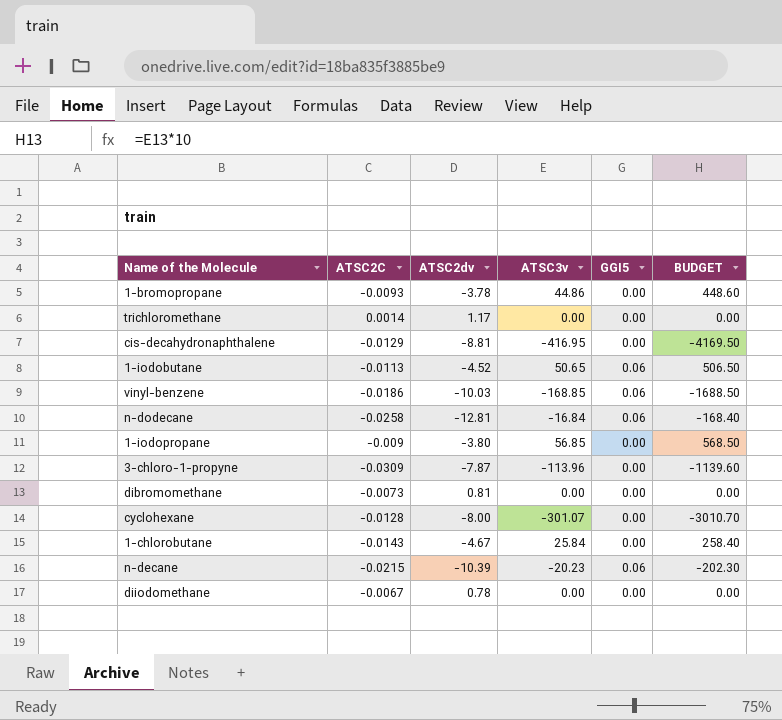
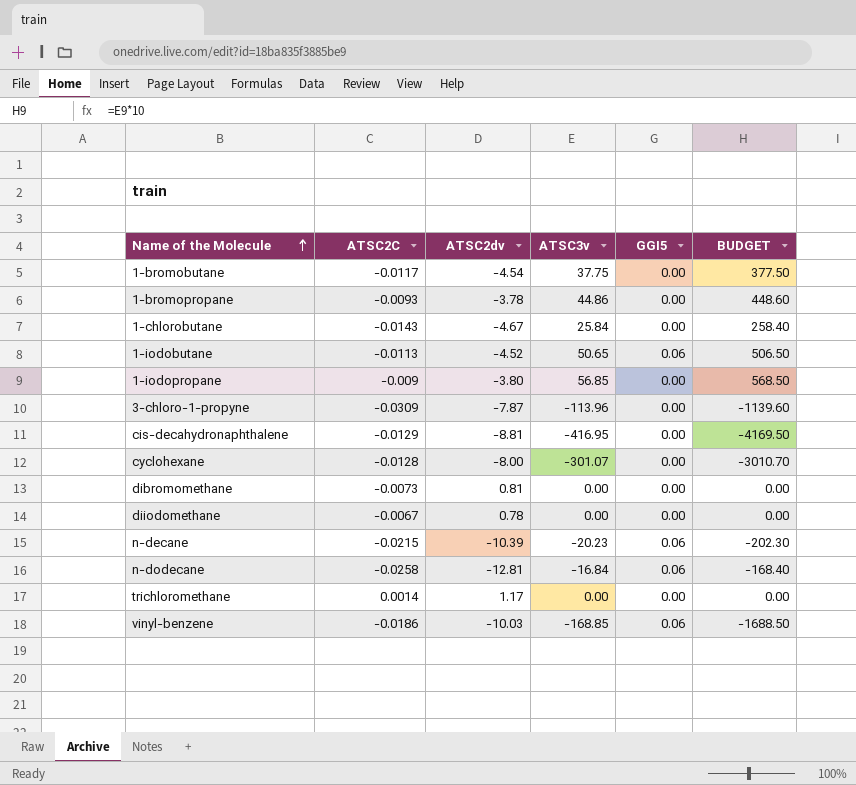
row order: none -> Name of the Molecule ascending
row 1-bromobutane: none -> -0.0117 | -4.54 | 37.75 | 0.00 | 377.50

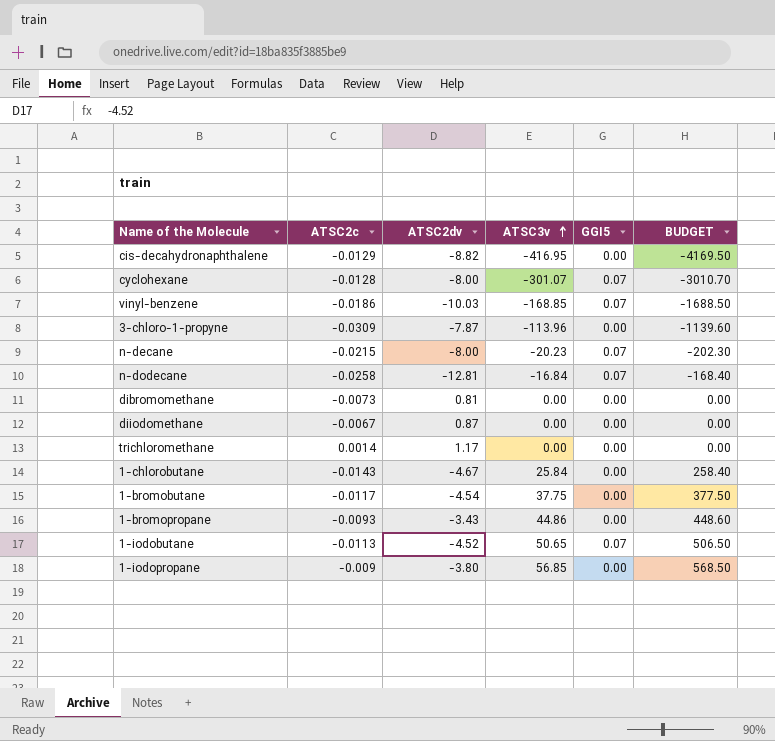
row order: Name of the Molecule ascending -> ATSC3v ascending
column name: ATSC2C -> ATSC2c
cis-decahydronaphthalene | ATSC2dv: -8.81 -> -8.82
cyclohexane | GGI5: 0.00 -> 0.07
vinyl-benzene | GGI5: 0.06 -> 0.07
n-decane | ATSC2dv: -10.39 -> -8.00
n-decane | GGI5: 0.06 -> 0.07
n-dodecane | GGI5: 0.06 -> 0.07
diiodomethane | ATSC2dv: 0.78 -> 0.87
1-bromopropane | ATSC2dv: -3.78 -> -3.43
1-iodobutane | GGI5: 0.06 -> 0.07

